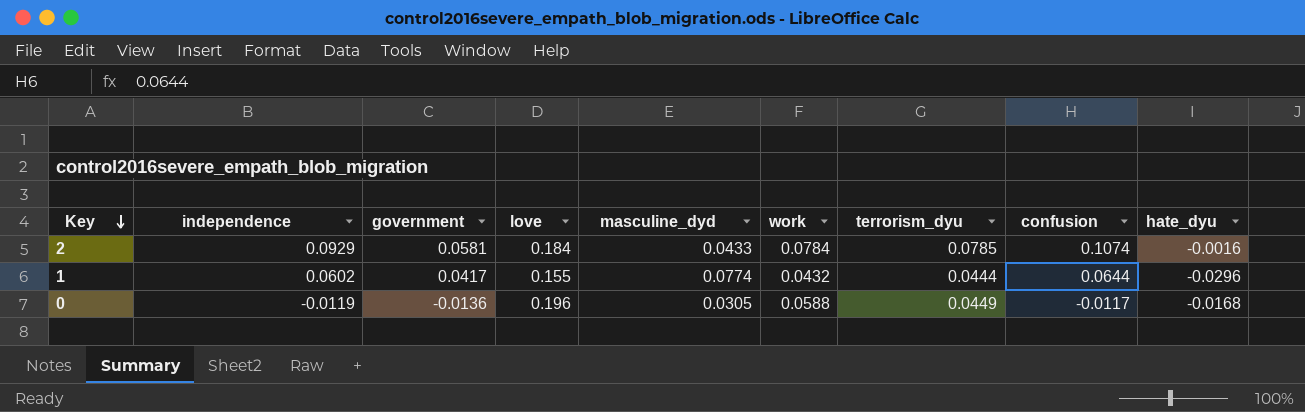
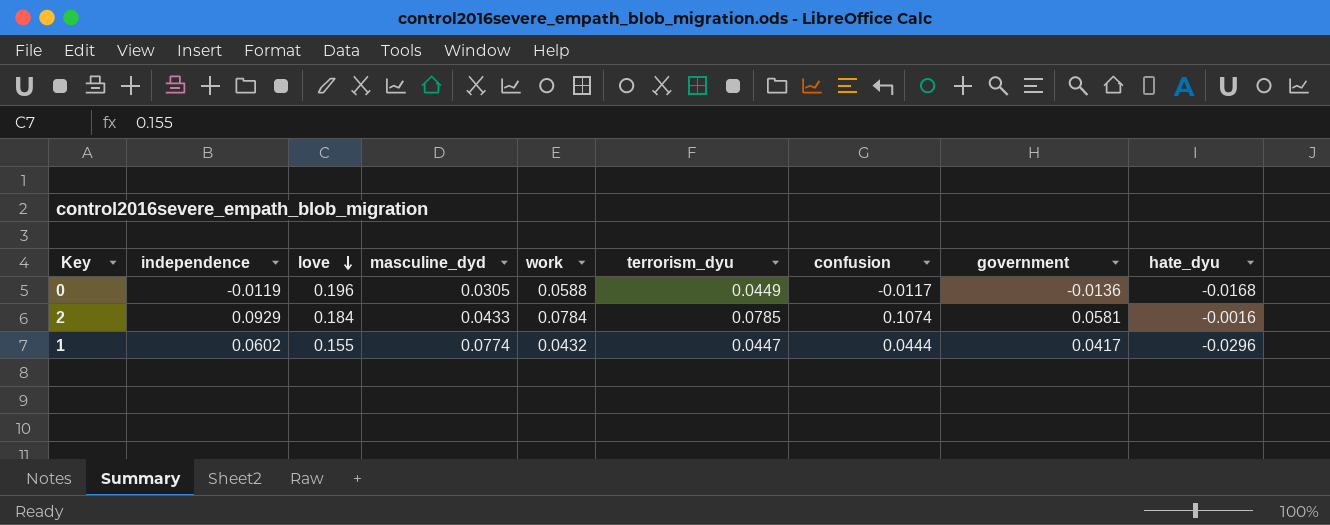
row order: Key descending -> love descending
column government | position: 3 -> 8
1 | terrorism_dyu: 0.0444 -> 0.0447
1 | confusion: 0.0644 -> 0.0444

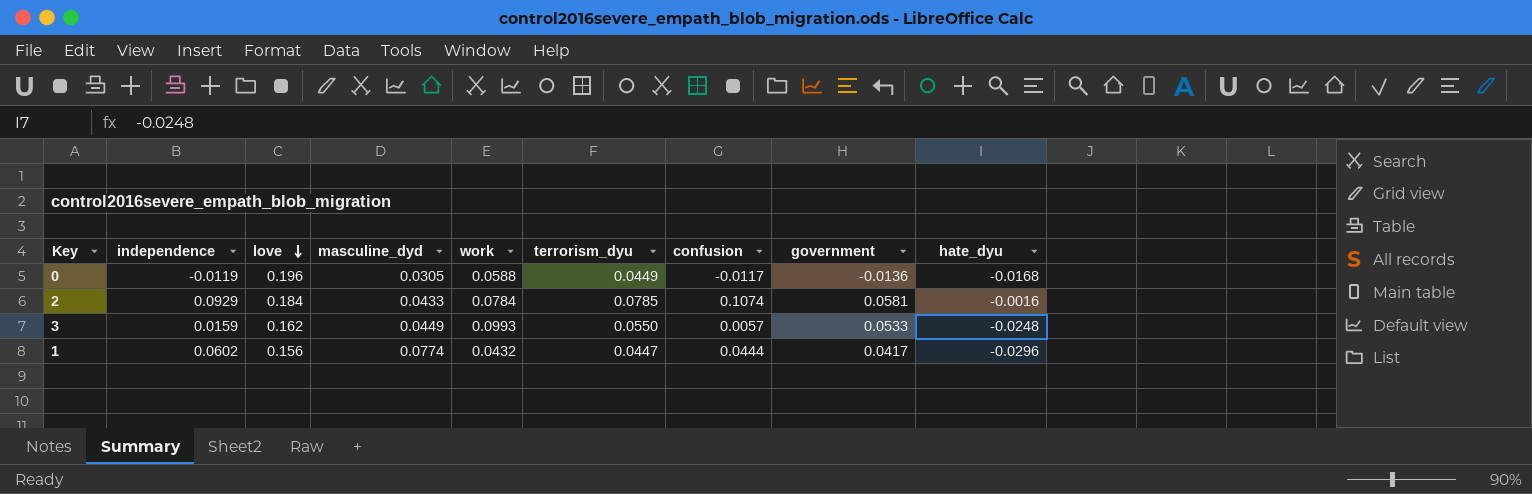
row 3: none -> 0.0159 | 0.162 | 0.0449 | 0.0993 | 0.0550 | 0.0057 | 0.0533 | -0.0248
1 | love: 0.155 -> 0.156

